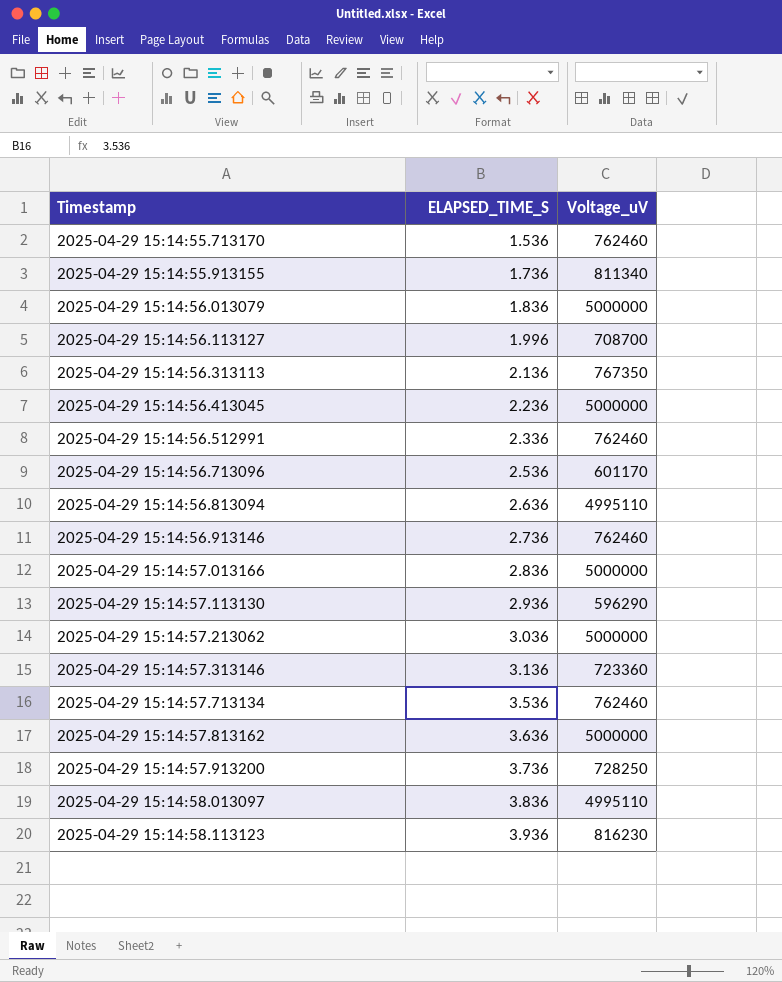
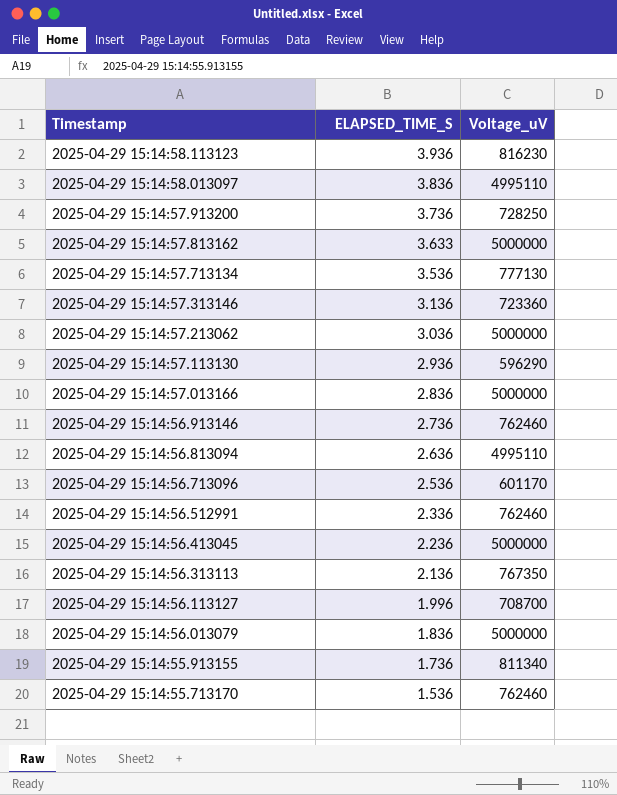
row order: Timestamp ascending -> Timestamp descending
2025-04-29 15:14:57.813162 | ELAPSED_TIME_S: 3.636 -> 3.633
2025-04-29 15:14:57.713134 | Voltage_uV: 762460 -> 777130

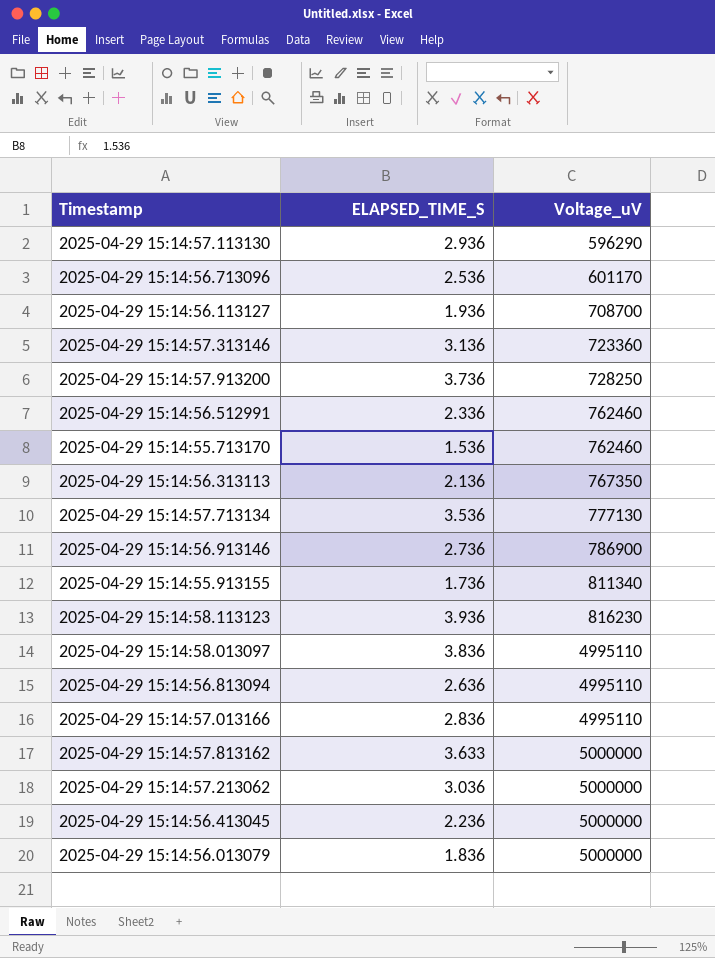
row order: Timestamp descending -> Voltage_uV ascending
2025-04-29 15:14:56.113127 | ELAPSED_TIME_S: 1.996 -> 1.936
2025-04-29 15:14:56.913146 | Voltage_uV: 762460 -> 786900
2025-04-29 15:14:57.013166 | Voltage_uV: 5000000 -> 4995110

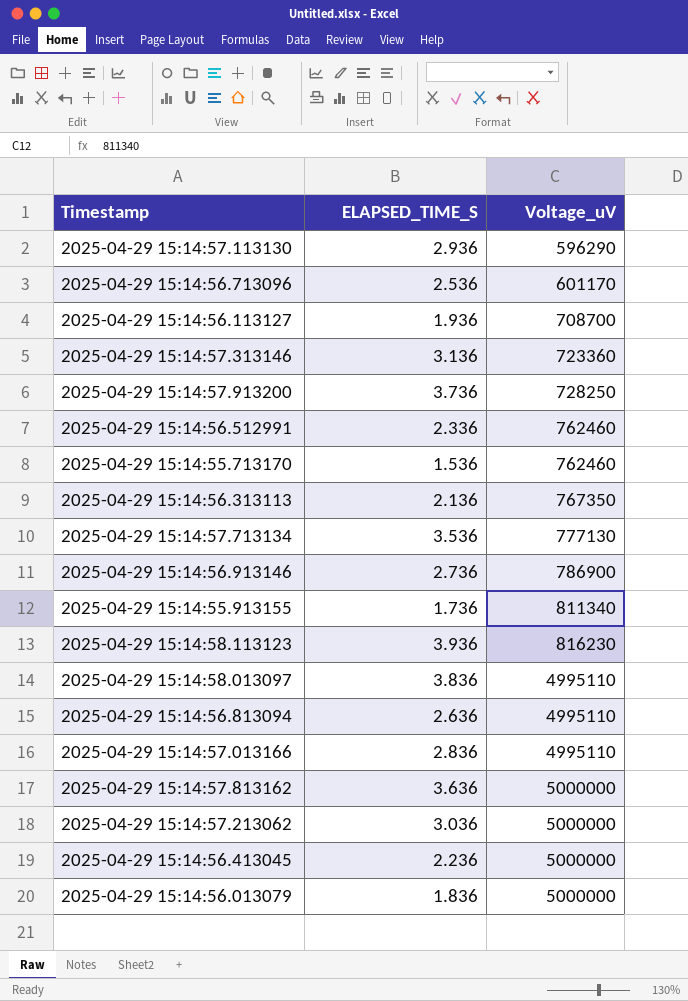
2025-04-29 15:14:57.813162 | ELAPSED_TIME_S: 3.633 -> 3.636

